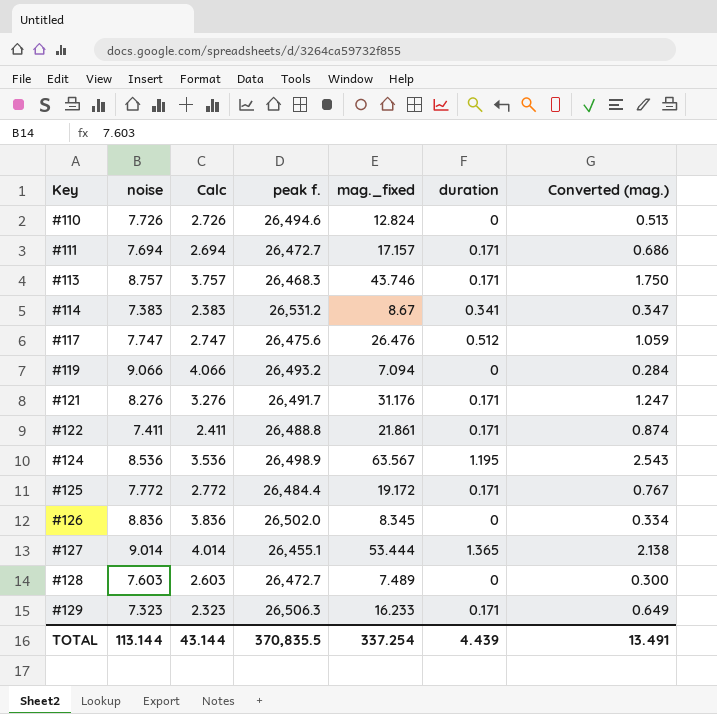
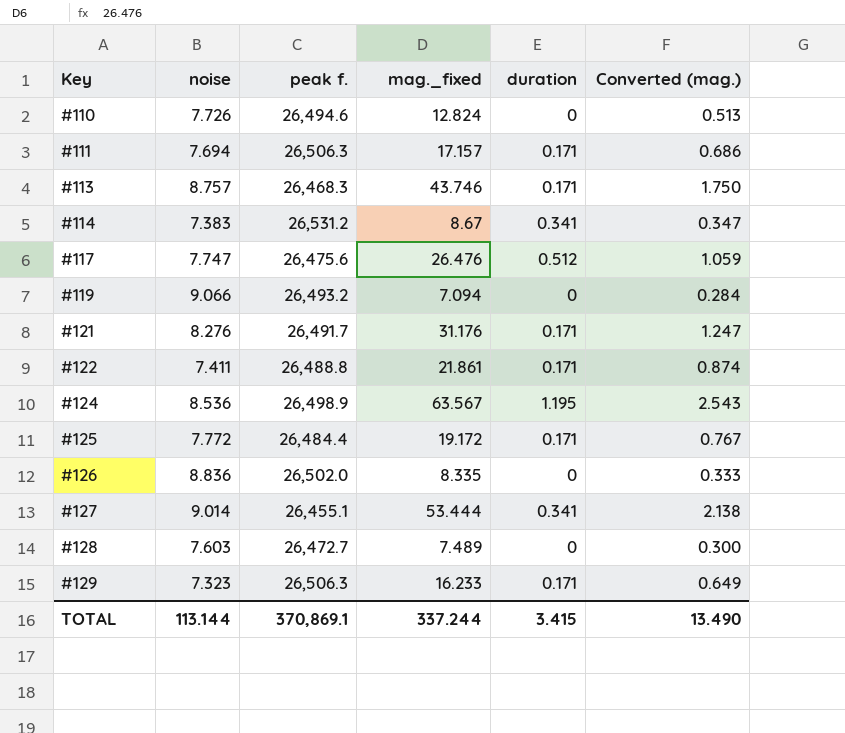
column Calc | formula: [noise] - 5 -> none
#111 | peak f.: 26,472.7 -> 26,506.3
#126 | mag._fixed: 8.345 -> 8.335
#126 | Converted (mag.): 0.334 -> 0.333
#127 | duration: 1.365 -> 0.341
TOTAL | peak f.: 370,835.5 -> 370,869.1
TOTAL | mag._fixed: 337.254 -> 337.244
TOTAL | duration: 4.439 -> 3.415
TOTAL | Converted (mag.): 13.491 -> 13.490

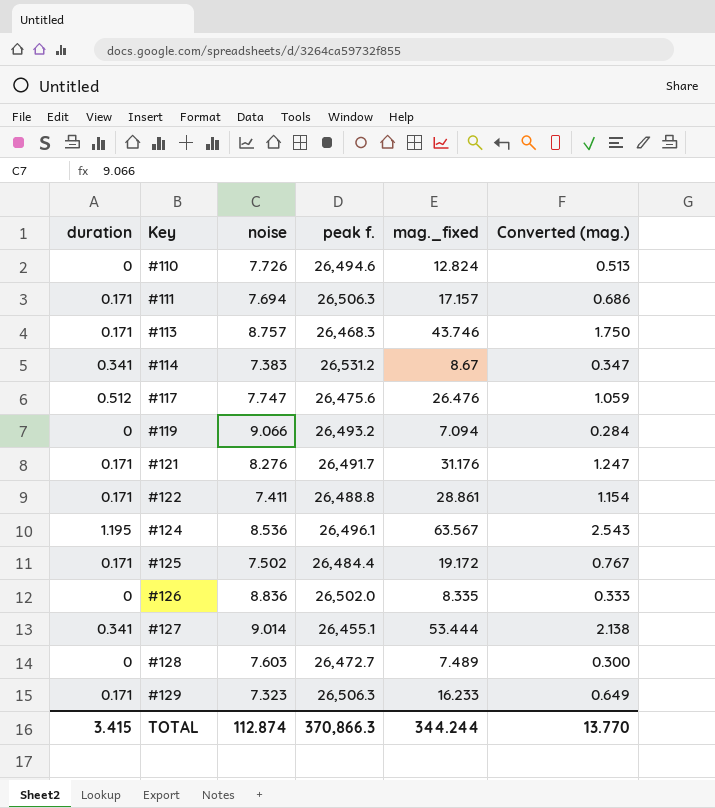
column duration | position: 5 -> 1
#122 | mag._fixed: 21.861 -> 28.861
#122 | Converted (mag.): 0.874 -> 1.154
#124 | peak f.: 26,498.9 -> 26,496.1
#125 | noise: 7.772 -> 7.502
TOTAL | noise: 113.144 -> 112.874
TOTAL | peak f.: 370,869.1 -> 370,866.3
TOTAL | mag._fixed: 337.244 -> 344.244
TOTAL | Converted (mag.): 13.490 -> 13.770

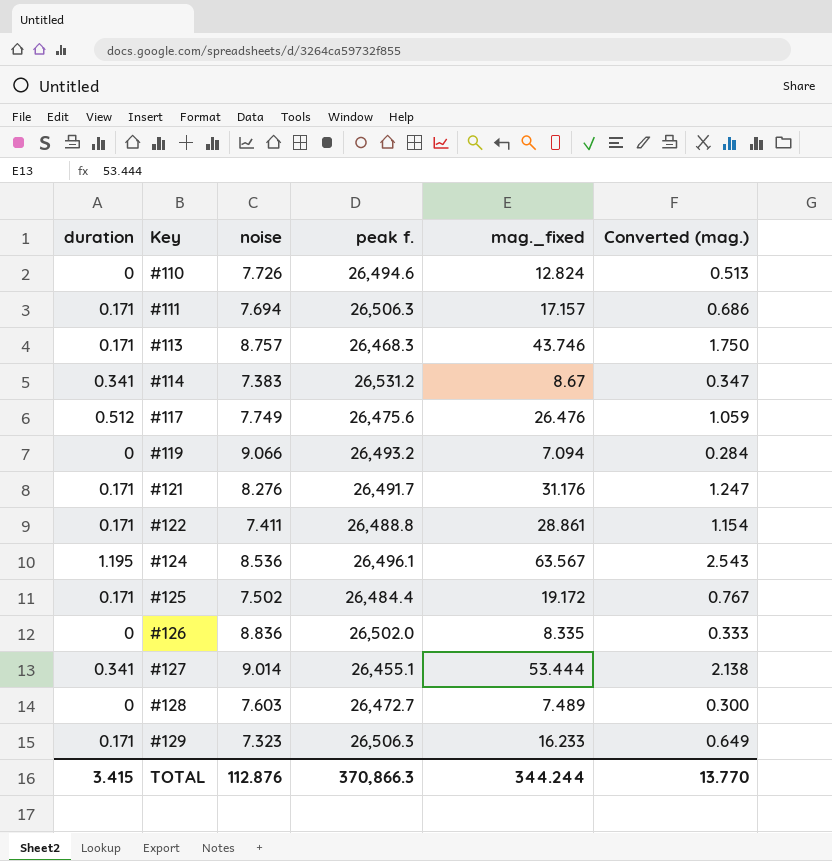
#117 | noise: 7.747 -> 7.749
TOTAL | noise: 112.874 -> 112.876

